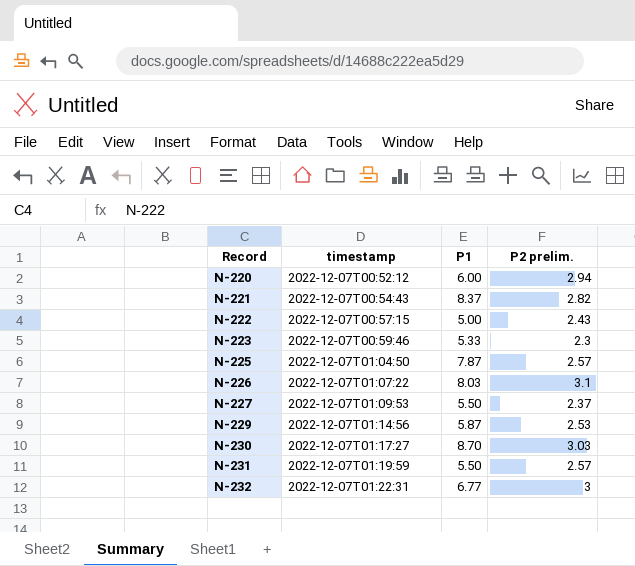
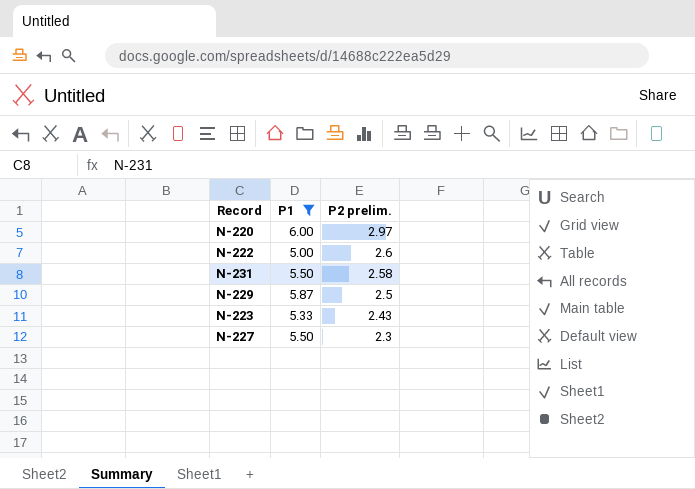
filter: none -> P1 <= 6.00
row order: Record ascending -> P2 prelim. descending
column timestamp | position: 2 -> none
N-220 | P2 prelim.: 2.94 -> 2.97
N-222 | P2 prelim.: 2.43 -> 2.6
N-231 | P2 prelim.: 2.57 -> 2.58
N-229 | P2 prelim.: 2.53 -> 2.5
N-223 | P2 prelim.: 2.3 -> 2.43
N-227 | P2 prelim.: 2.37 -> 2.3

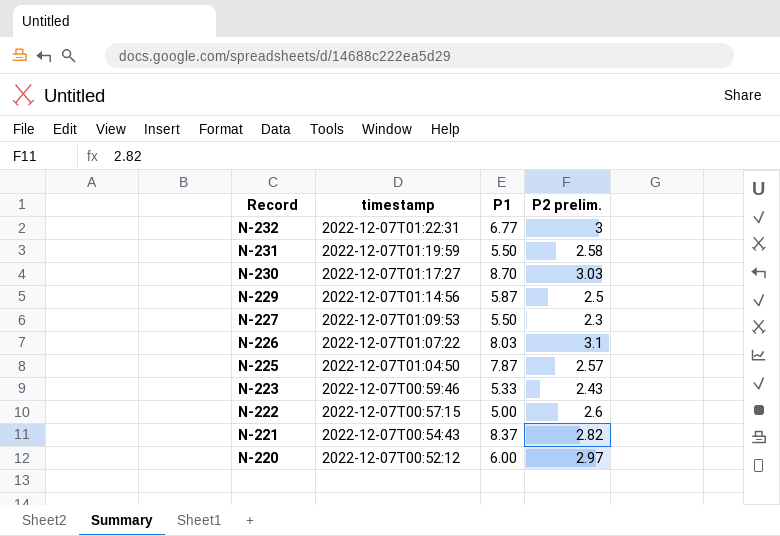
filter: P1 <= 6.00 -> none
row order: P2 prelim. descending -> Record descending
column timestamp | position: none -> 2

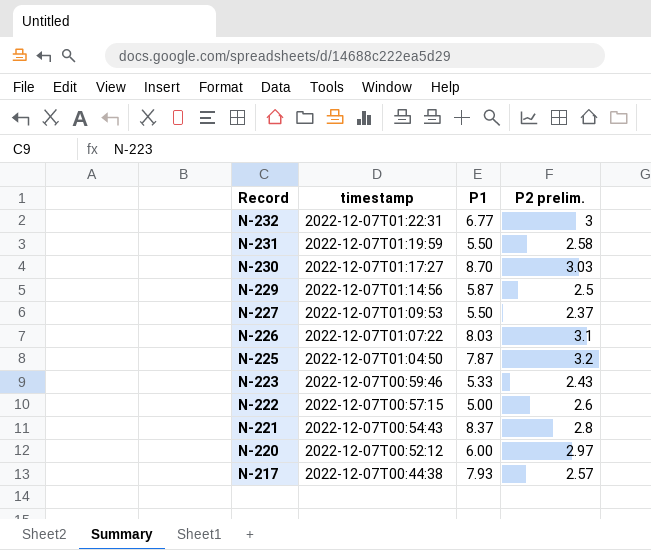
N-227 | P2 prelim.: 2.3 -> 2.37
N-225 | P2 prelim.: 2.57 -> 3.2
N-221 | P2 prelim.: 2.82 -> 2.8
row N-217: none -> 2022-12-07T00:44:38 | 7.93 | 2.57

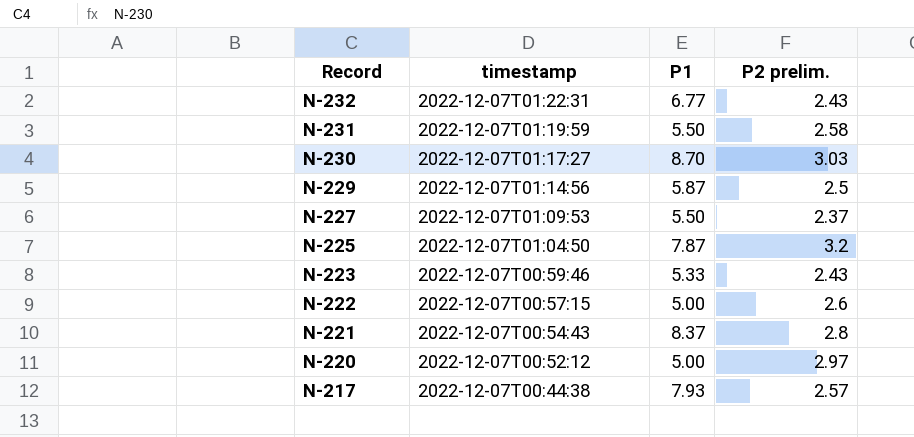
row N-226: 2022-12-07T01:07:22 | 8.03 | 3.1 -> none
N-232 | P2 prelim.: 3 -> 2.43
N-220 | P1: 6.00 -> 5.00

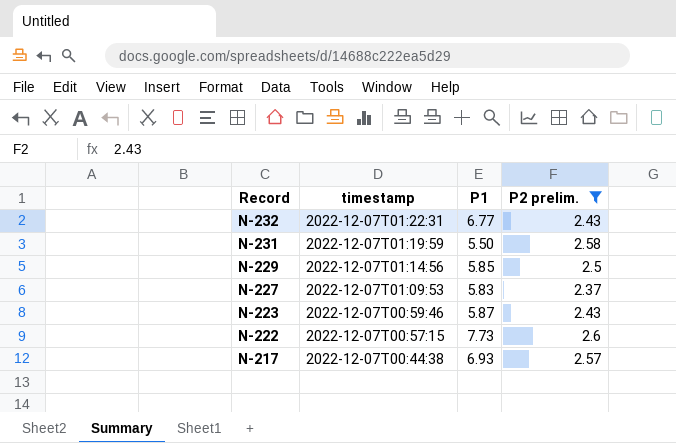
filter: none -> P2 prelim. <= 2.6
N-229 | P1: 5.87 -> 5.85
N-227 | P1: 5.50 -> 5.83
N-223 | P1: 5.33 -> 5.87
N-222 | P1: 5.00 -> 7.73
N-217 | P1: 7.93 -> 6.93

